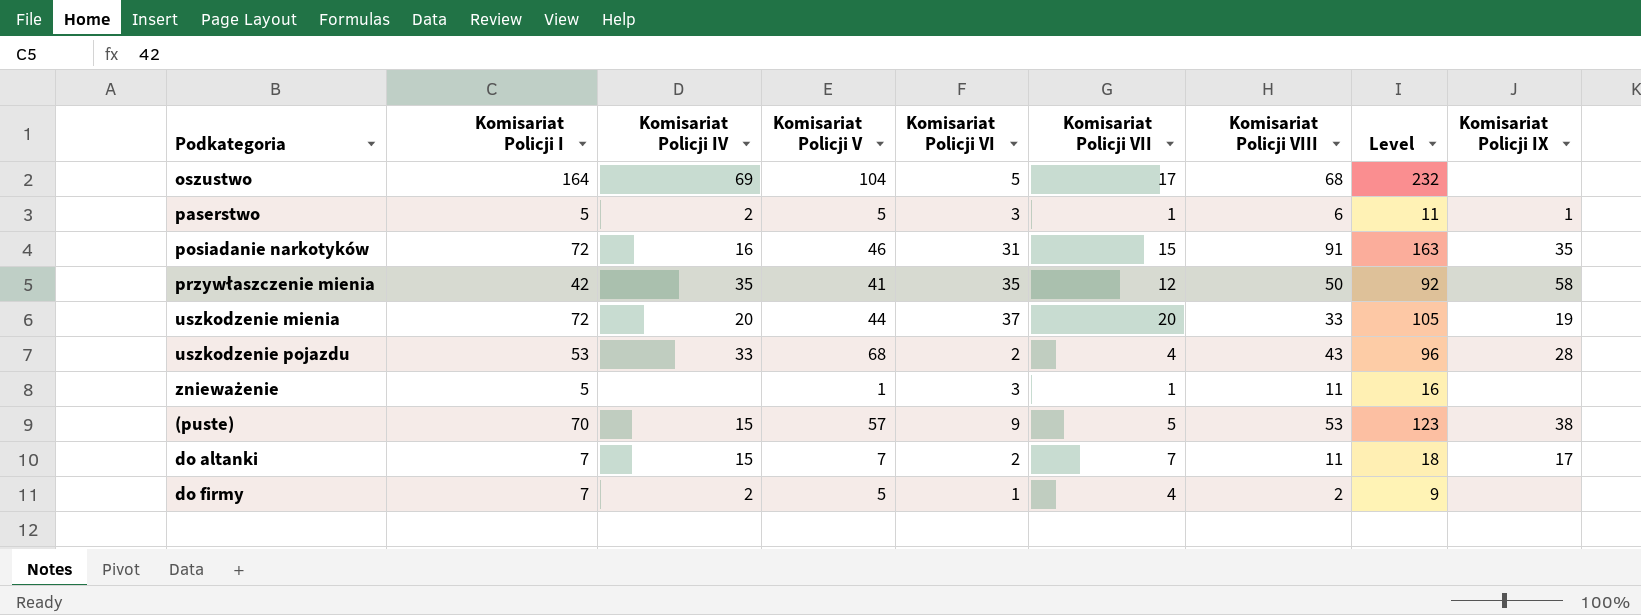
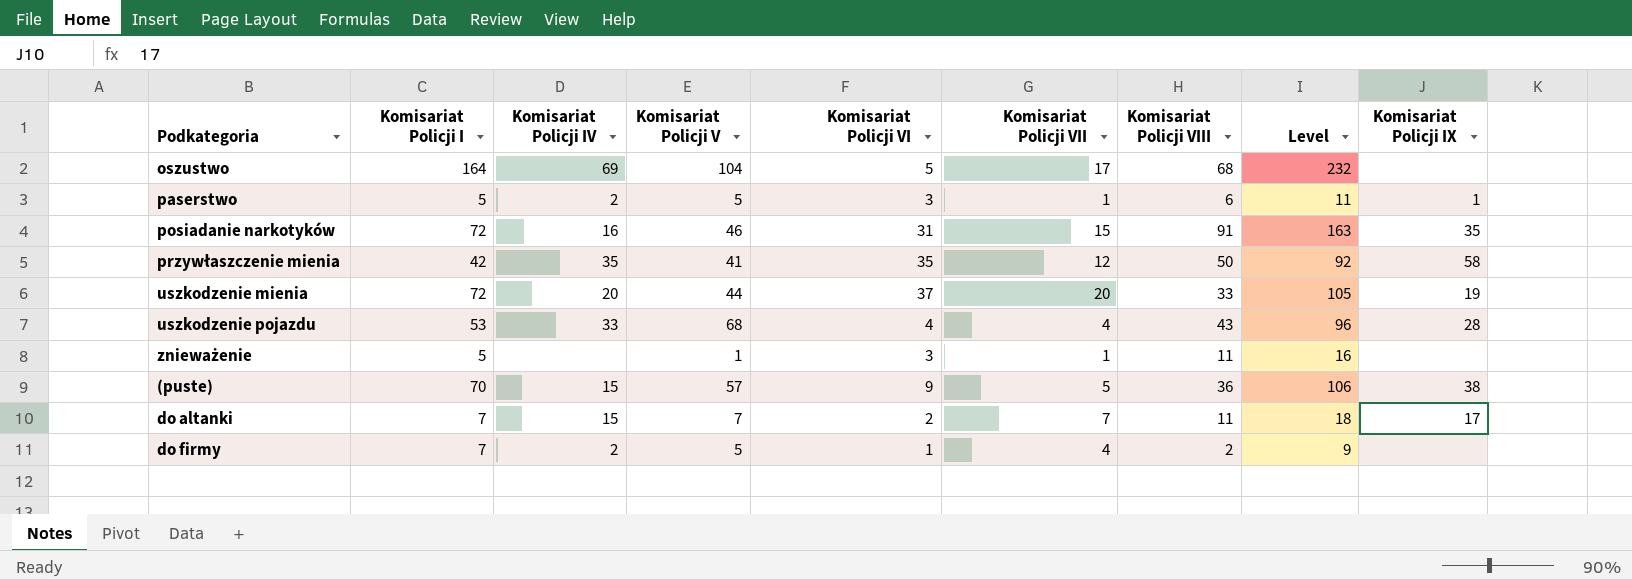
uszkodzenie pojazdu | Komisariat Policji VI: 2 -> 4
(puste) | Komisariat Policji VIII: 53 -> 36
(puste) | Level: 123 -> 106

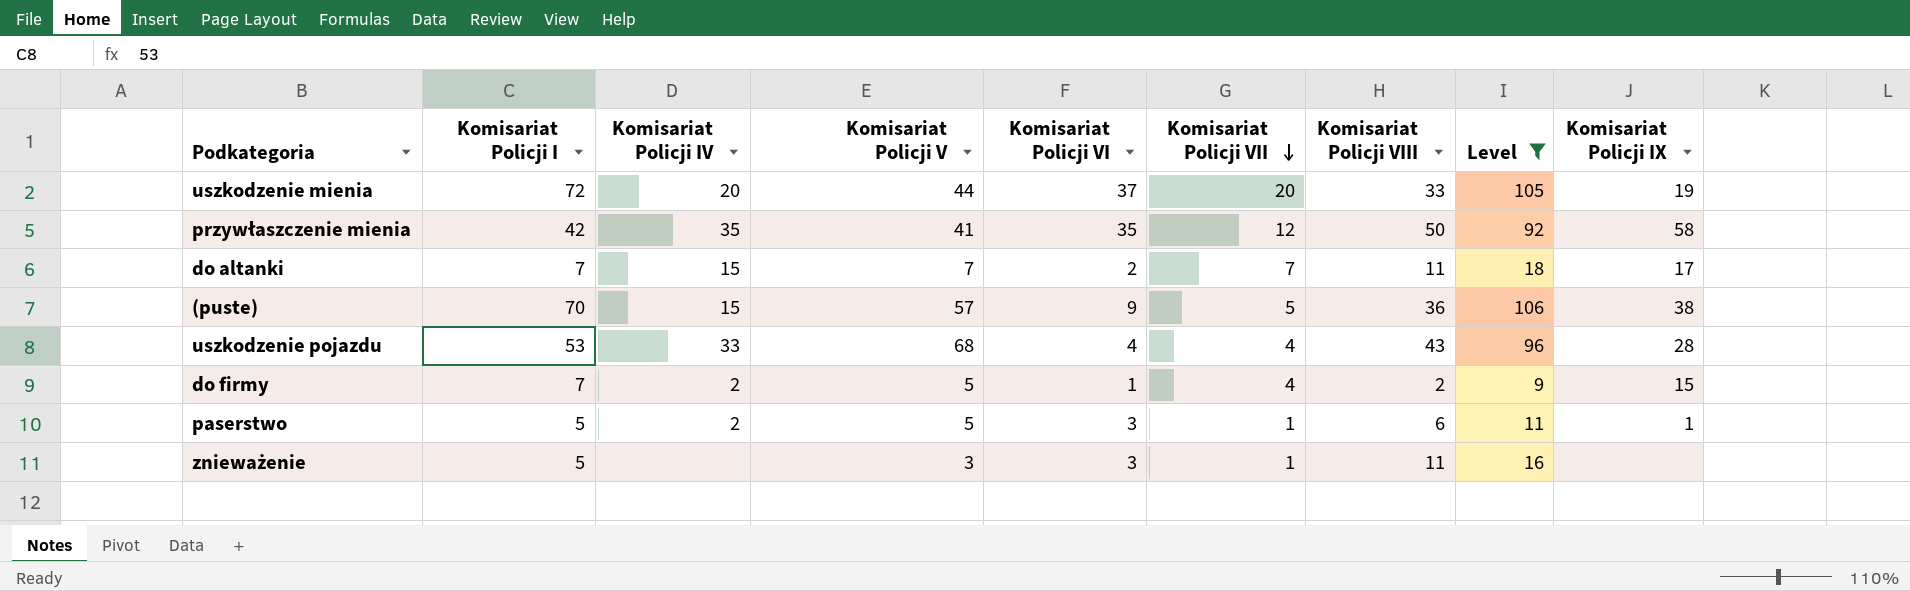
filter: none -> Level <= 106
row order: none -> Komisariat Policji VII descending
do firmy | Komisariat Policji IX: none -> 15
znieważenie | Komisariat Policji V: 1 -> 3

